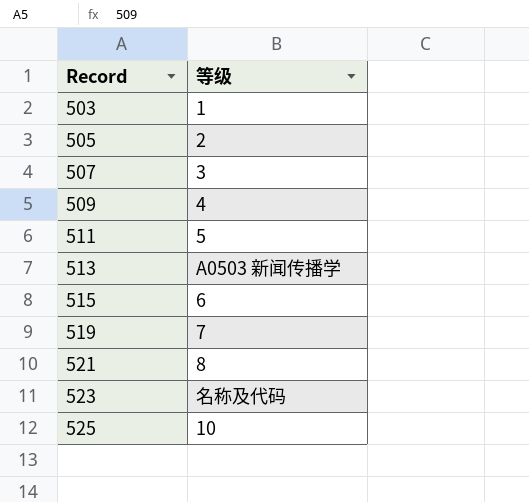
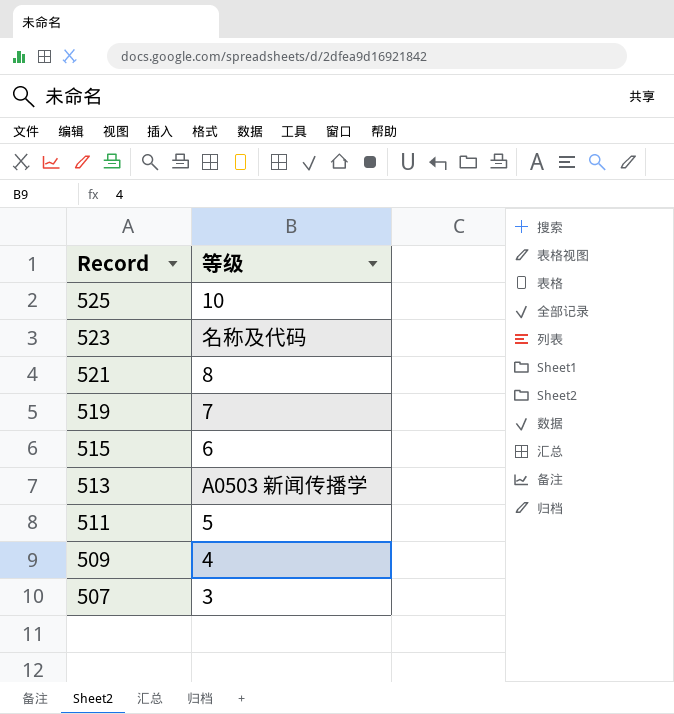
row order: Record ascending -> Record descending
row 503: 1 -> none
row 505: 2 -> none

